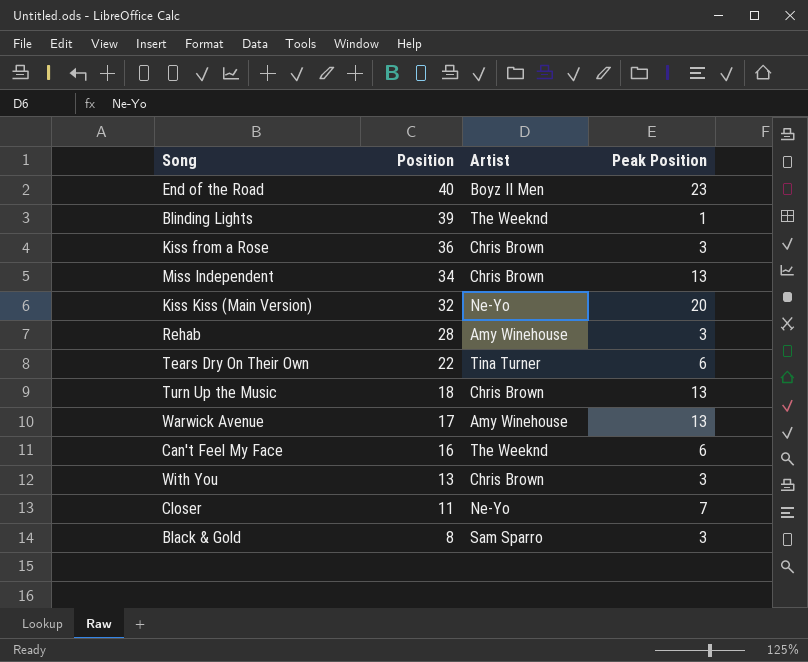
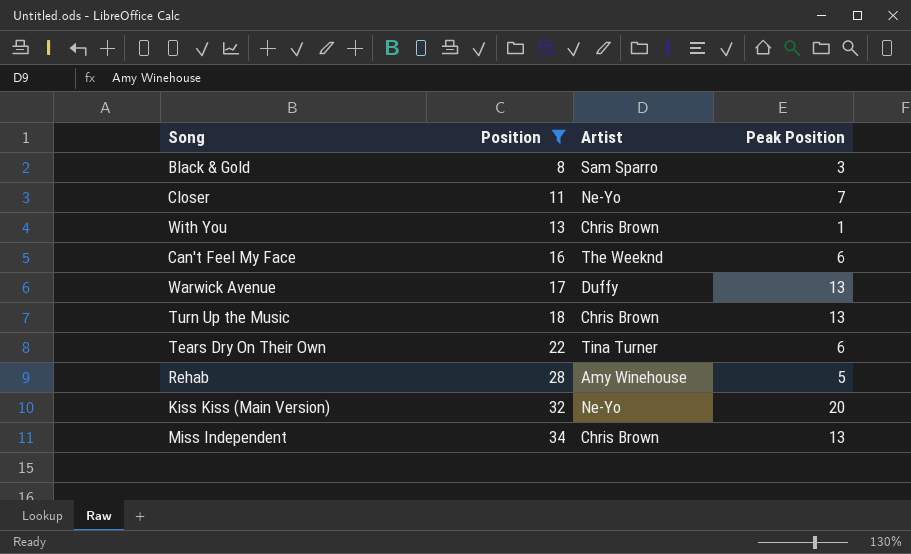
filter: none -> Position <= 34
row order: Position descending -> Position ascending
With You | Peak Position: 3 -> 1
Warwick Avenue | Artist: Amy Winehouse -> Duffy
Rehab | Peak Position: 3 -> 5

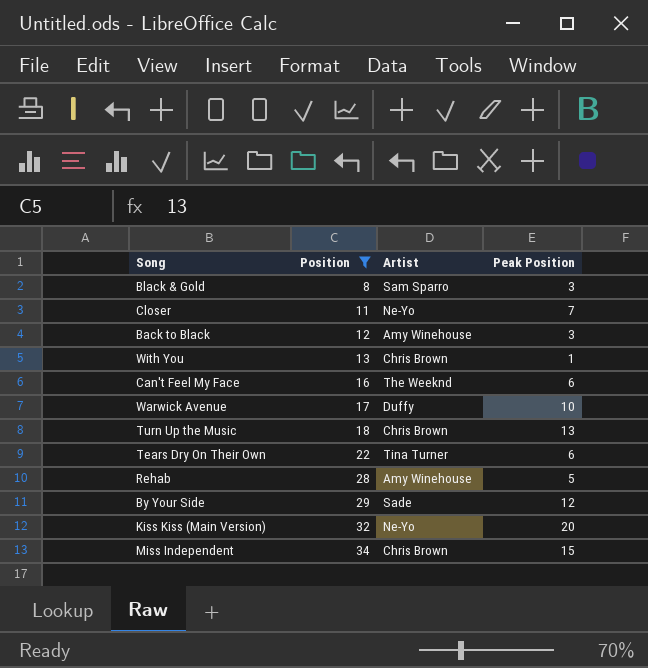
row Back to Black: none -> 12 | Amy Winehouse | 3
Warwick Avenue | Peak Position: 13 -> 10
row By Your Side: none -> 29 | Sade | 12
Miss Independent | Peak Position: 13 -> 15

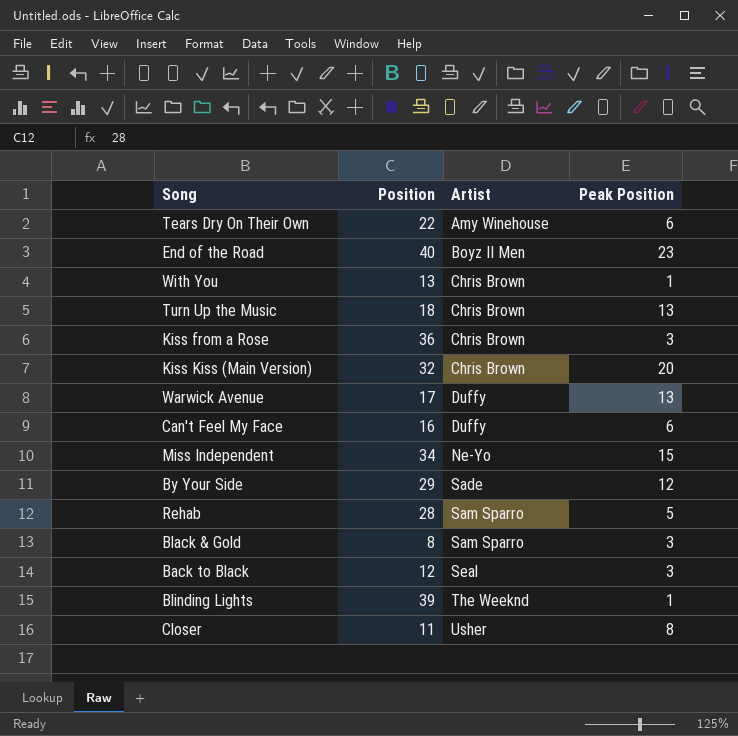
filter: Position <= 34 -> none
row order: Position ascending -> Artist ascending
Tears Dry On Their Own | Artist: Tina Turner -> Amy Winehouse
Kiss Kiss (Main Version) | Artist: Ne-Yo -> Chris Brown
Warwick Avenue | Peak Position: 10 -> 13
Can't Feel My Face | Artist: The Weeknd -> Duffy
Miss Independent | Artist: Chris Brown -> Ne-Yo
Rehab | Artist: Amy Winehouse -> Sam Sparro
Back to Black | Artist: Amy Winehouse -> Seal
Closer | Artist: Ne-Yo -> Usher
Closer | Peak Position: 7 -> 8

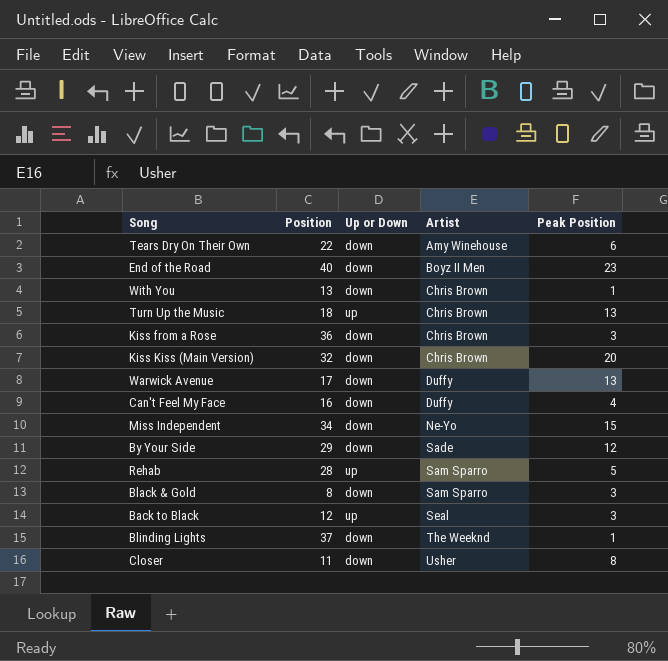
column Up or Down | position: none -> 3
Can't Feel My Face | Peak Position: 6 -> 4
Blinding Lights | Position: 39 -> 37

